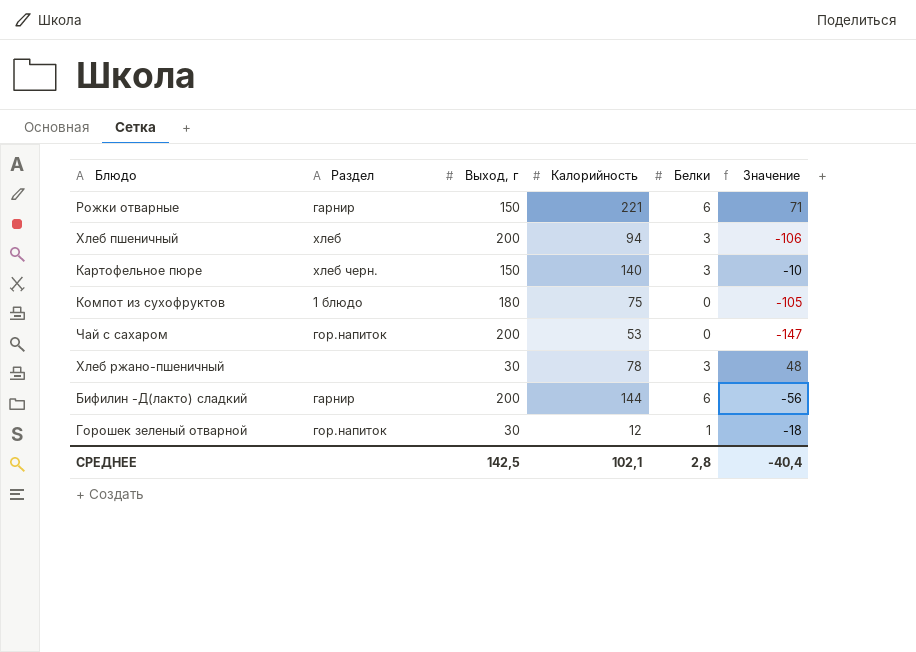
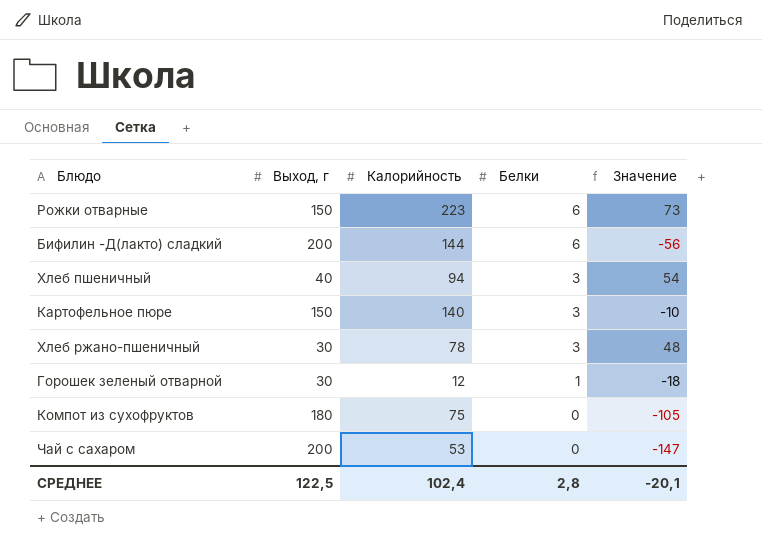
row order: none -> Белки descending
column Раздел | position: 2 -> none
Рожки отварные | Калорийность: 221 -> 223
Рожки отварные | Значение: 71 -> 73
Хлеб пшеничный | Выход, г: 200 -> 40
Хлеб пшеничный | Значение: -106 -> 54
СРЕДНЕЕ | Выход, г: 142,5 -> 122,5
СРЕДНЕЕ | Калорийность: 102,1 -> 102,4
СРЕДНЕЕ | Значение: -40,4 -> -20,1

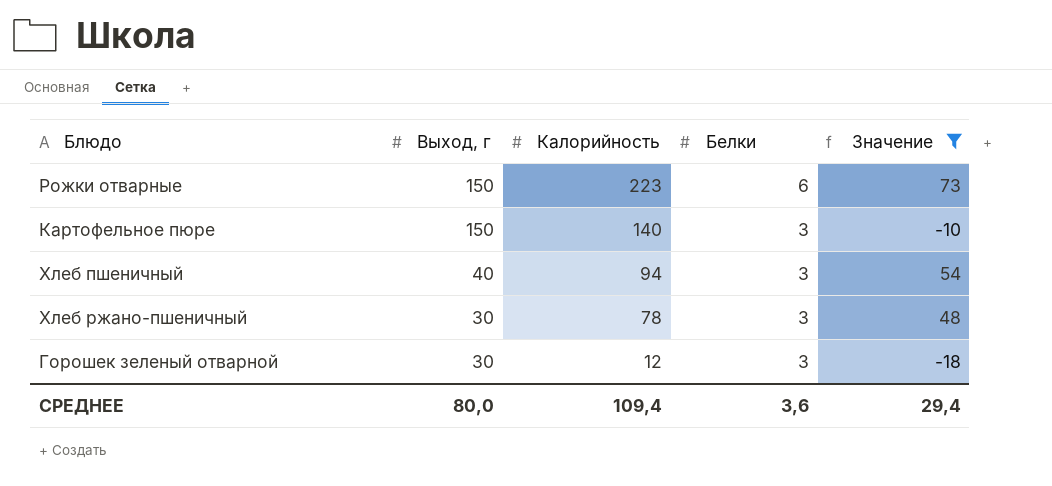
filter: none -> Значение >= -18
row order: Белки descending -> Выход, г descending
Горошек зеленый отварной | Белки: 1 -> 3
СРЕДНЕЕ | Выход, г: 122,5 -> 80,0
СРЕДНЕЕ | Калорийность: 102,4 -> 109,4
СРЕДНЕЕ | Белки: 2,8 -> 3,6
СРЕДНЕЕ | Значение: -20,1 -> 29,4

